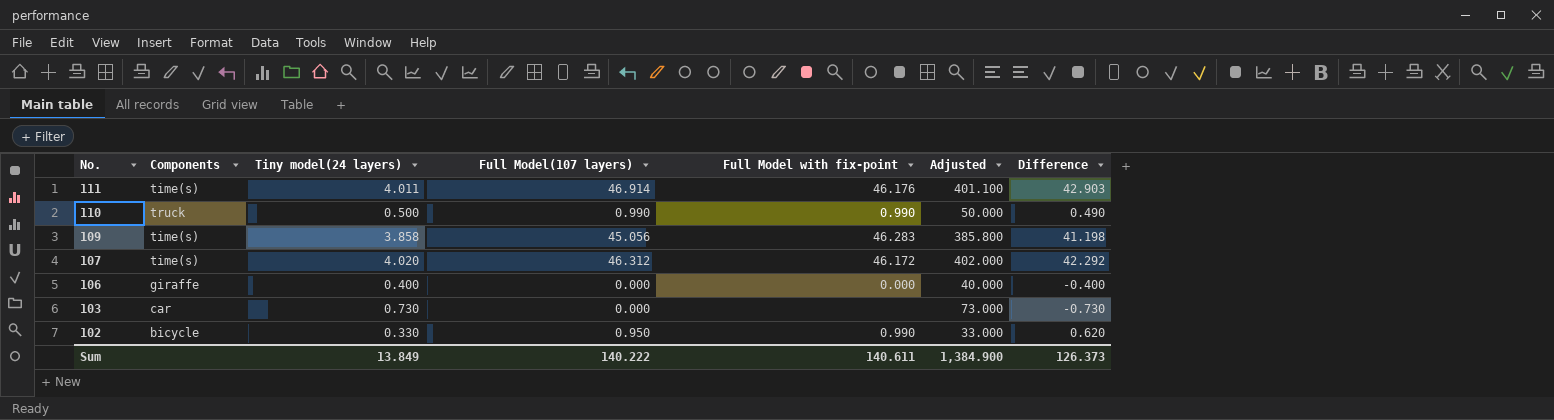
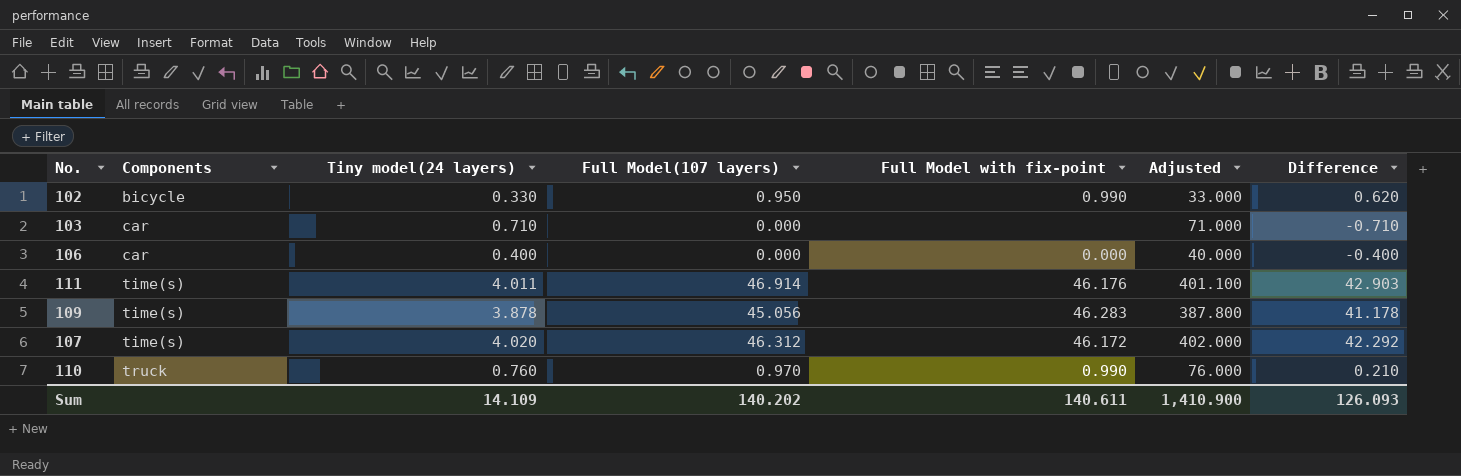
row order: No. descending -> Components ascending
103 | Tiny model(24 layers): 0.730 -> 0.710
103 | Adjusted: 73.000 -> 71.000
103 | Difference: -0.730 -> -0.710
106 | Components: giraffe -> car
109 | Tiny model(24 layers): 3.858 -> 3.878
109 | Adjusted: 385.800 -> 387.800
109 | Difference: 41.198 -> 41.178
110 | Tiny model(24 layers): 0.500 -> 0.760
110 | Full Model(107 layers): 0.990 -> 0.970
110 | Adjusted: 50.000 -> 76.000
110 | Difference: 0.490 -> 0.210
Sum | Tiny model(24 layers): 13.849 -> 14.109
Sum | Full Model(107 layers): 140.222 -> 140.202
Sum | Adjusted: 1,384.900 -> 1,410.900
Sum | Difference: 126.373 -> 126.093

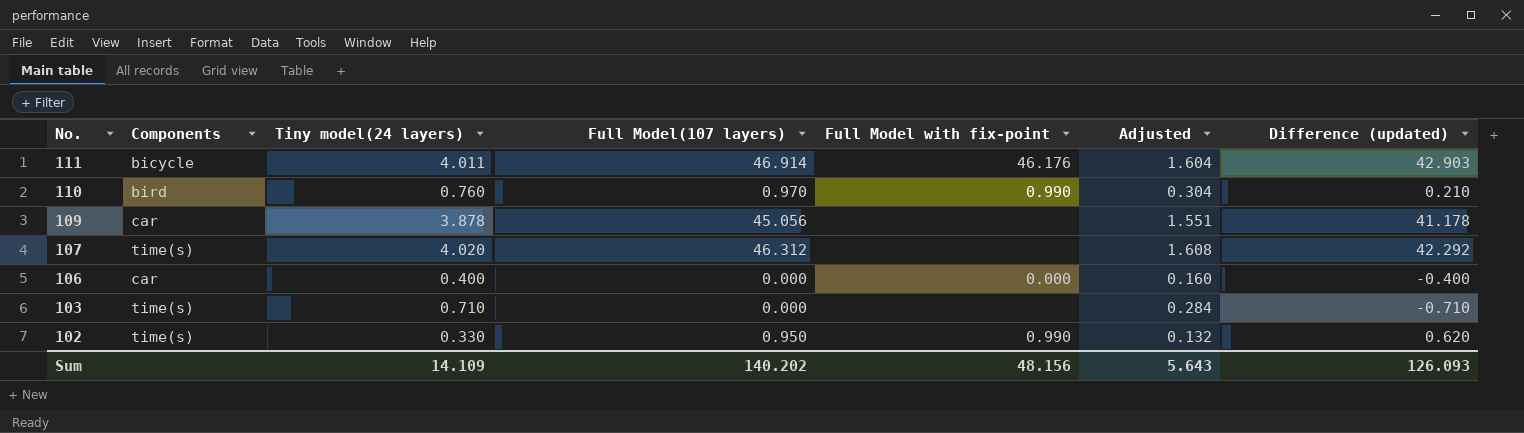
row order: Components ascending -> No. descending
column Adjusted | formula: [Tiny model(24 layers)] * 100 -> [Tiny model(24 layers)] * 0.4
column name: Difference -> Difference (updated)
111 | Components: time(s) -> bicycle
110 | Components: truck -> bird
109 | Components: time(s) -> car
109 | Full Model with fix-point: 46.283 -> none
107 | Full Model with fix-point: 46.172 -> none
103 | Components: car -> time(s)
102 | Components: bicycle -> time(s)
Sum | Full Model with fix-point: 140.611 -> 48.156
Sum | Adjusted: 1,410.900 -> 5.643

